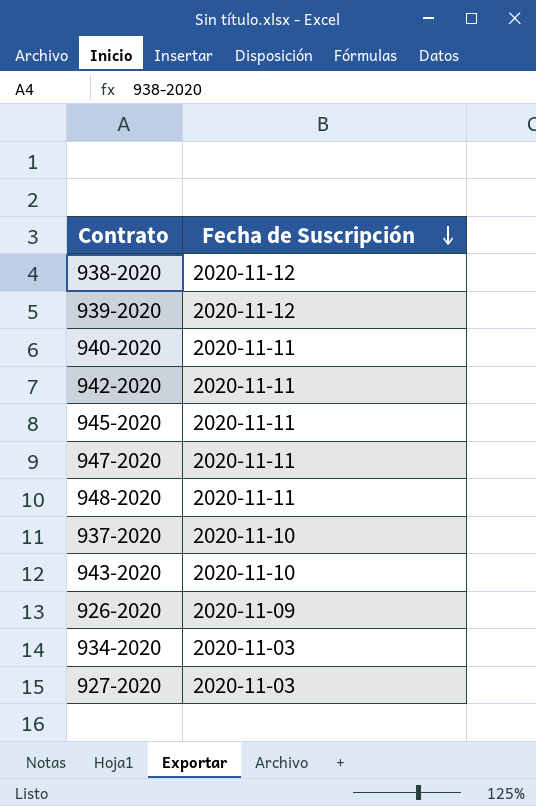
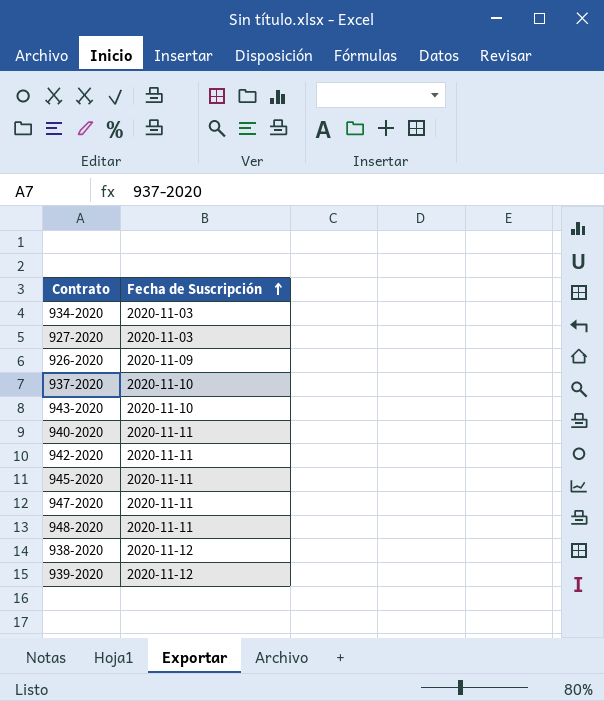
row order: Fecha de Suscripción descending -> Fecha de Suscripción ascending

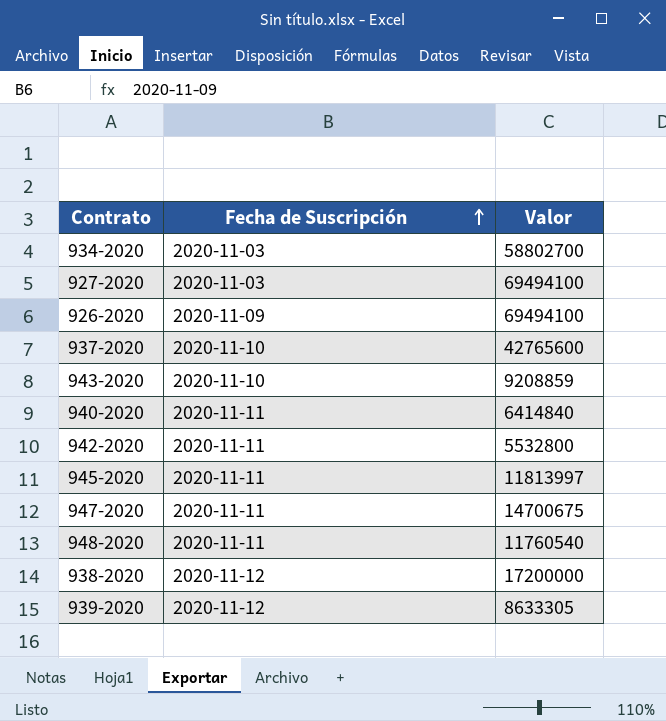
column Valor | position: none -> 3

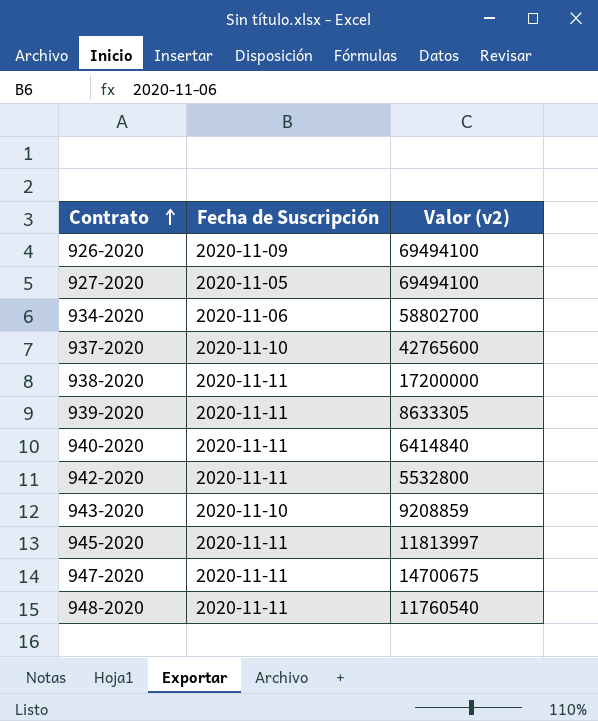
row order: Fecha de Suscripción ascending -> Contrato ascending
column name: Valor -> Valor (v2)
927-2020 | Fecha de Suscripción: 2020-11-03 -> 2020-11-05
934-2020 | Fecha de Suscripción: 2020-11-03 -> 2020-11-06
938-2020 | Fecha de Suscripción: 2020-11-12 -> 2020-11-11
939-2020 | Fecha de Suscripción: 2020-11-12 -> 2020-11-11

